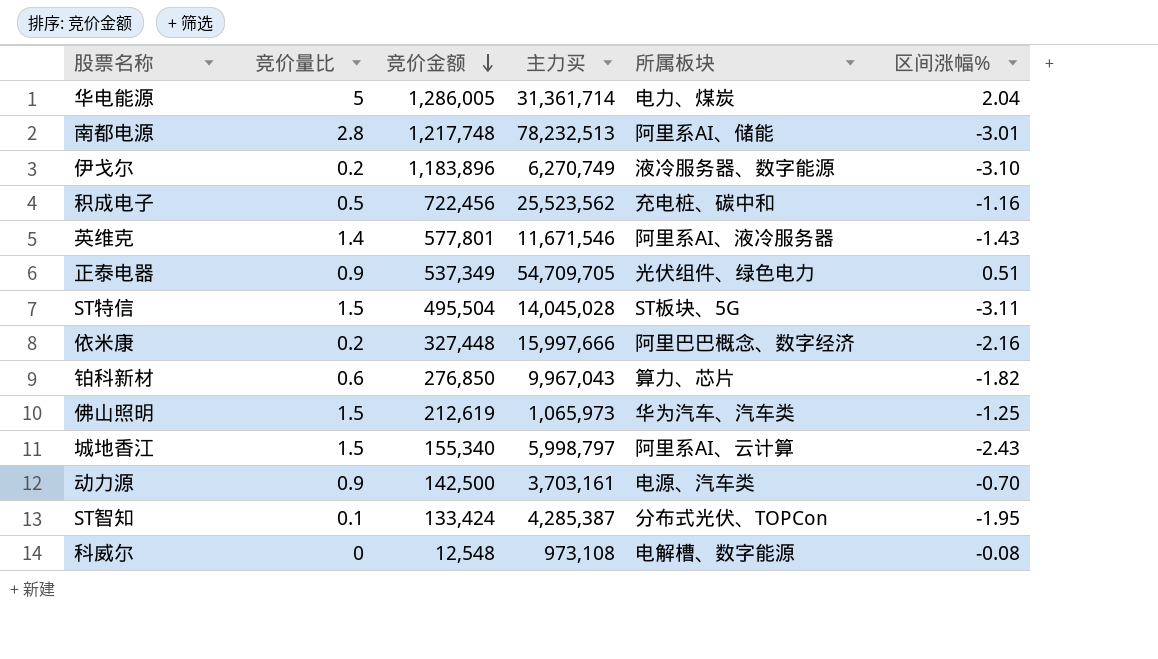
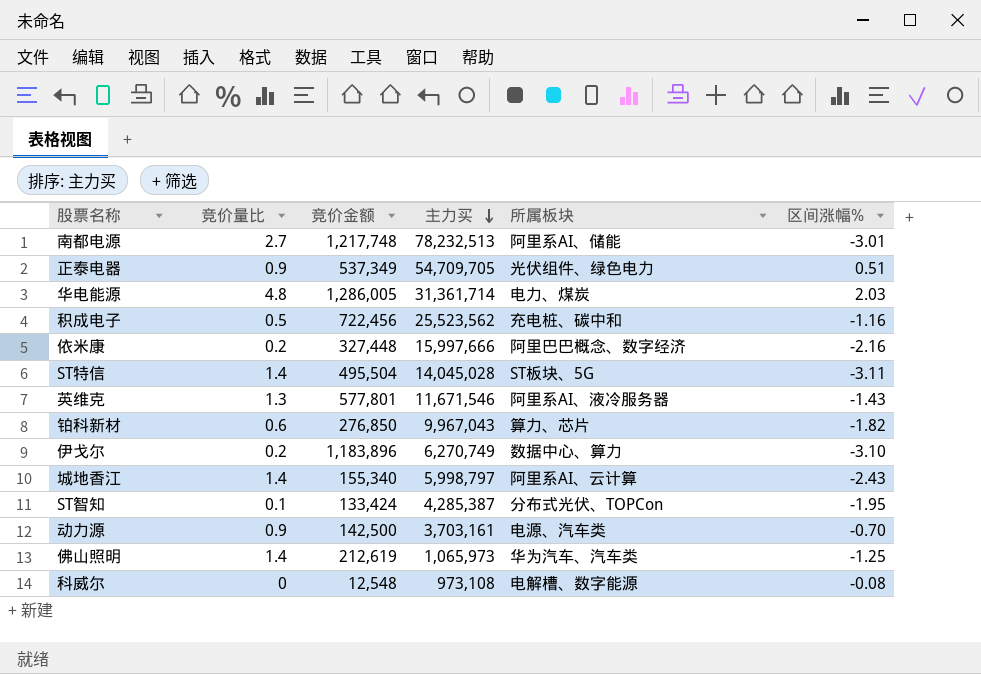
row order: 竞价金额 descending -> 主力买 descending
南都电源 | 竞价量比: 2.8 -> 2.7
华电能源 | 竞价量比: 5 -> 4.8
华电能源 | 区间涨幅%: 2.04 -> 2.03
ST特信 | 竞价量比: 1.5 -> 1.4
英维克 | 竞价量比: 1.4 -> 1.3
伊戈尔 | 所属板块: 液冷服务器、数字能源 -> 数据中心、算力
城地香江 | 竞价量比: 1.5 -> 1.4
佛山照明 | 竞价量比: 1.5 -> 1.4

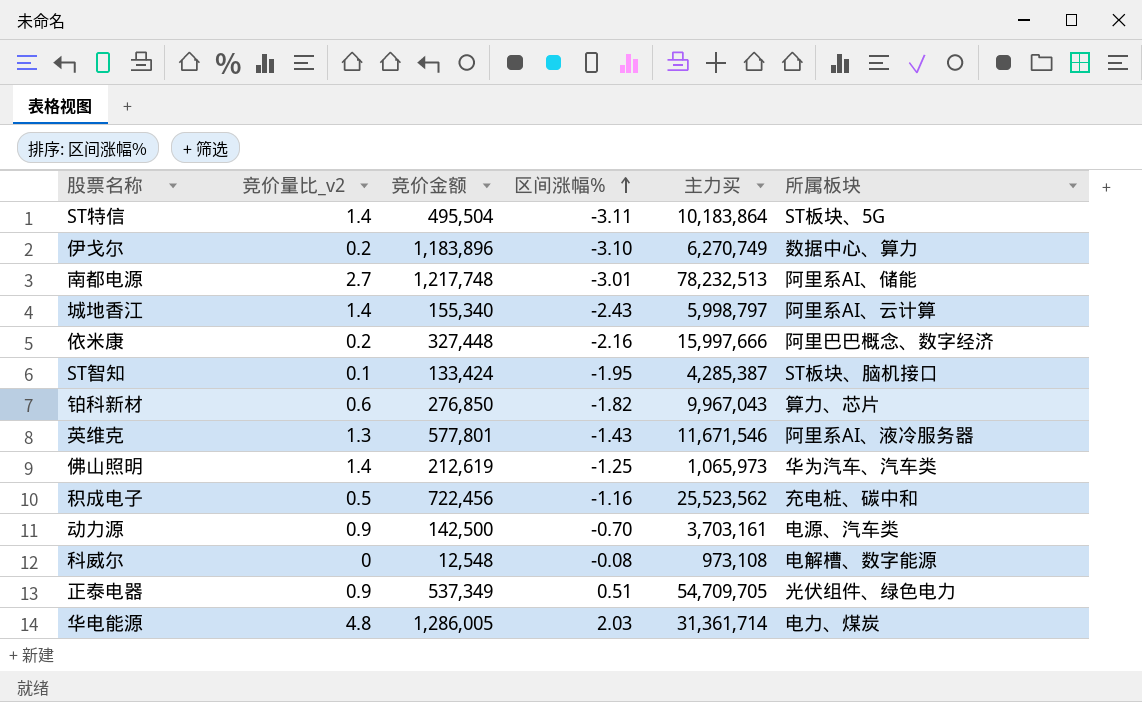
row order: 主力买 descending -> 区间涨幅% ascending
column name: 竞价量比 -> 竞价量比_v2
column 区间涨幅% | position: 6 -> 4
ST特信 | 主力买: 14,045,028 -> 10,183,864
ST智知 | 所属板块: 分布式光伏、TOPCon -> ST板块、脑机接口

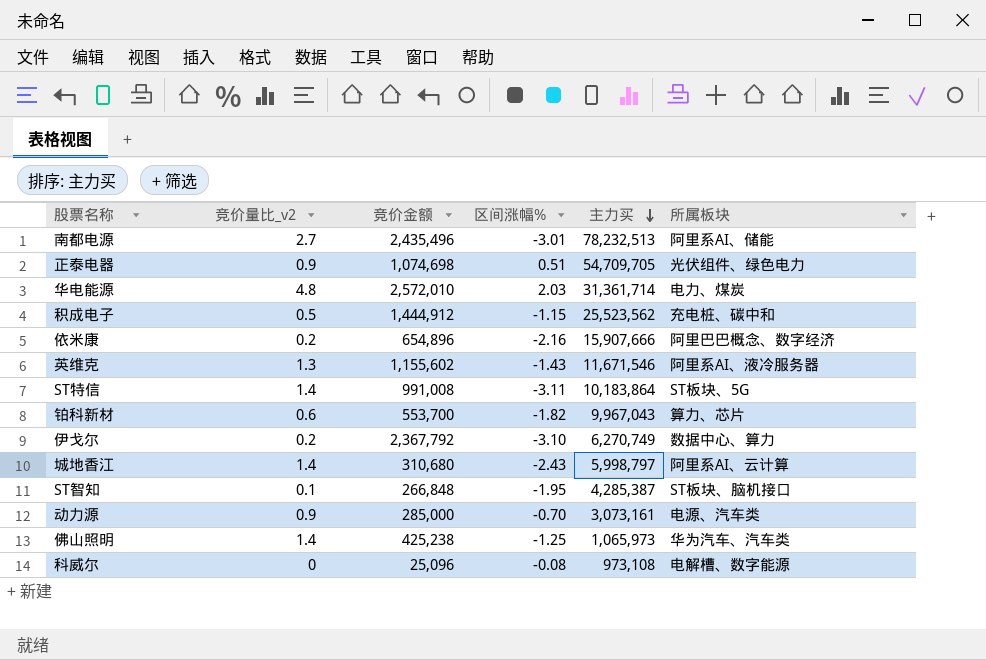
row order: 区间涨幅% ascending -> 主力买 descending
南都电源 | 竞价金额: 1,217,748 -> 2,435,496
正泰电器 | 竞价金额: 537,349 -> 1,074,698
华电能源 | 竞价金额: 1,286,005 -> 2,572,010
积成电子 | 竞价金额: 722,456 -> 1,444,912
积成电子 | 区间涨幅%: -1.16 -> -1.15
依米康 | 竞价金额: 327,448 -> 654,896
依米康 | 主力买: 15,997,666 -> 15,907,666
英维克 | 竞价金额: 577,801 -> 1,155,602
ST特信 | 竞价金额: 495,504 -> 991,008
铂科新材 | 竞价金额: 276,850 -> 553,700
伊戈尔 | 竞价金额: 1,183,896 -> 2,367,792
城地香江 | 竞价金额: 155,340 -> 310,680
ST智知 | 竞价金额: 133,424 -> 266,848
动力源 | 竞价金额: 142,500 -> 285,000
动力源 | 主力买: 3,703,161 -> 3,073,161
佛山照明 | 竞价金额: 212,619 -> 425,238
科威尔 | 竞价金额: 12,548 -> 25,096

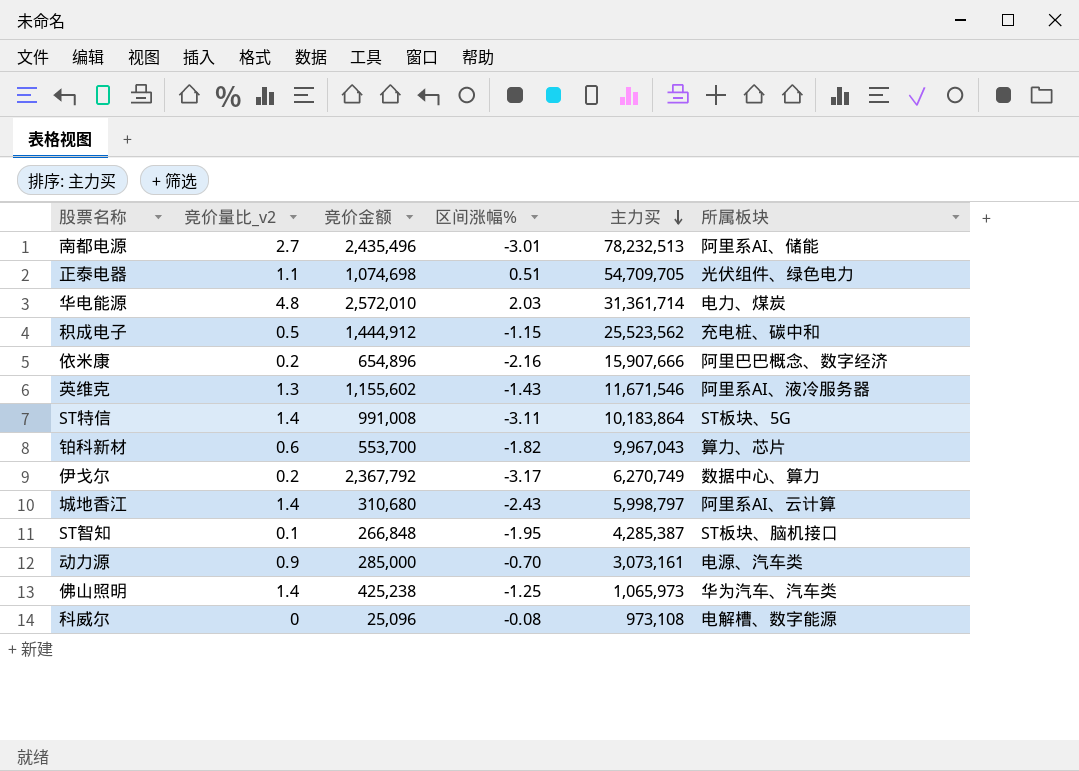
正泰电器 | 竞价量比_v2: 0.9 -> 1.1
伊戈尔 | 区间涨幅%: -3.10 -> -3.17

